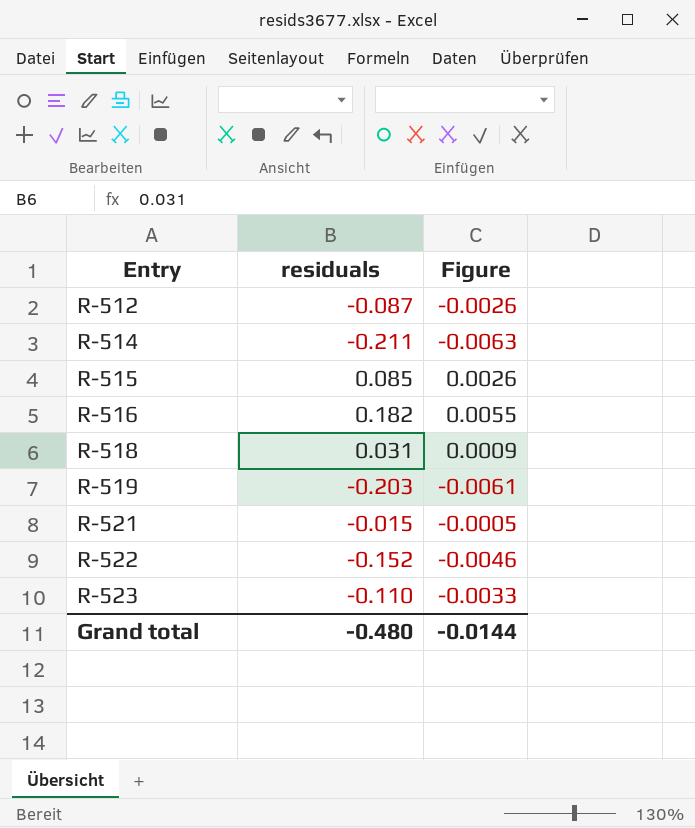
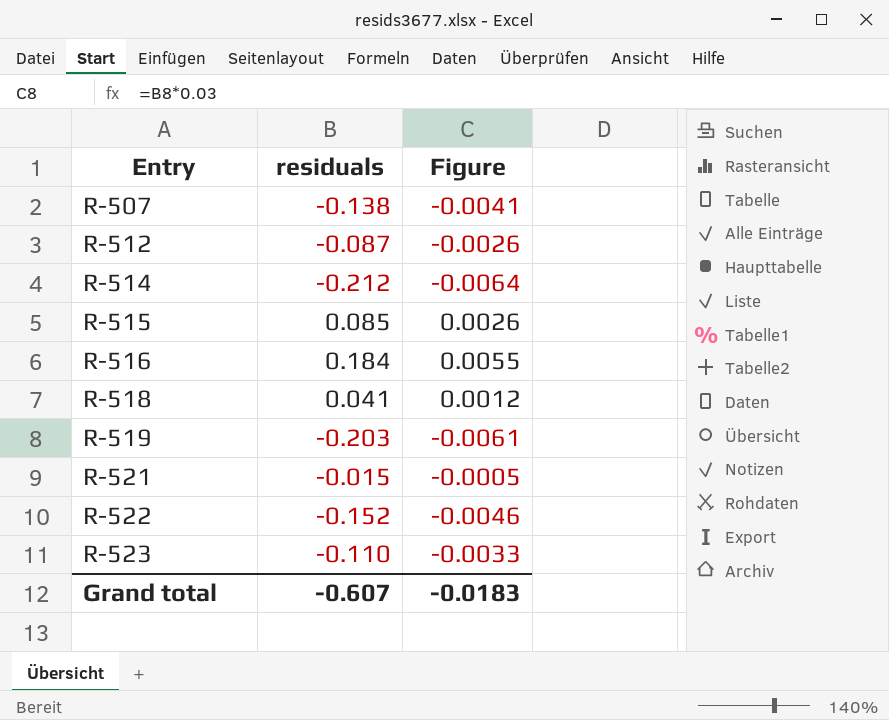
row R-507: none -> -0.138 | -0.0041
R-514 | residuals: -0.211 -> -0.212
R-514 | Figure: -0.0063 -> -0.0064
R-516 | residuals: 0.182 -> 0.184
R-518 | residuals: 0.031 -> 0.041
R-518 | Figure: 0.0009 -> 0.0012
Grand total | residuals: -0.480 -> -0.607
Grand total | Figure: -0.0144 -> -0.0183

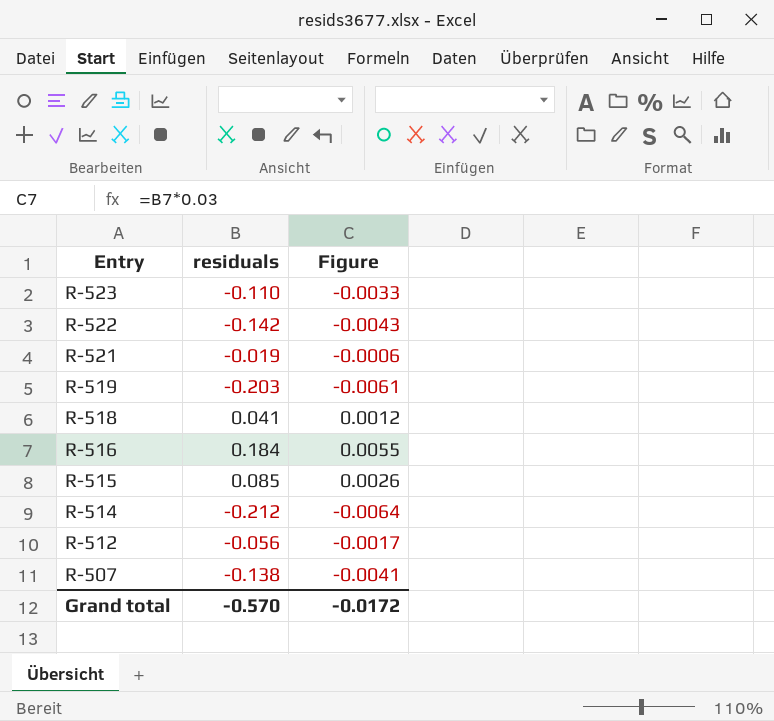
row order: Entry ascending -> Entry descending
R-522 | residuals: -0.152 -> -0.142
R-522 | Figure: -0.0046 -> -0.0043
R-521 | residuals: -0.015 -> -0.019
R-521 | Figure: -0.0005 -> -0.0006
R-512 | residuals: -0.087 -> -0.056
R-512 | Figure: -0.0026 -> -0.0017
Grand total | residuals: -0.607 -> -0.570
Grand total | Figure: -0.0183 -> -0.0172

